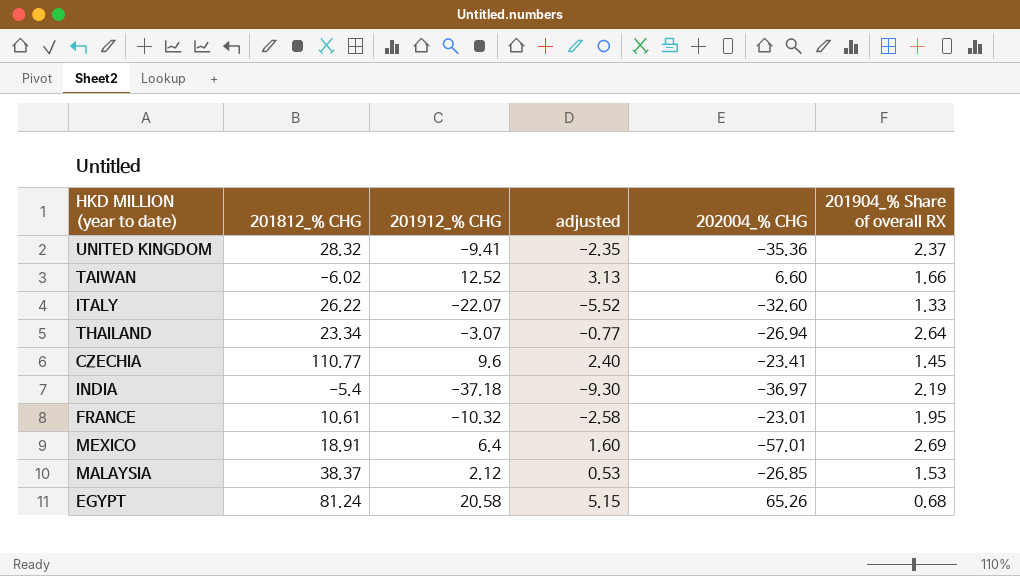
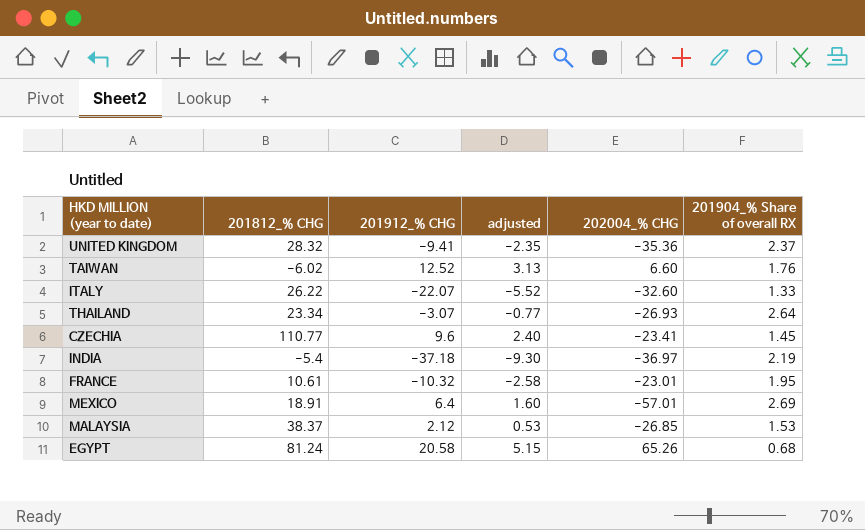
TAIWAN | 201904_% Share of overall RX: 1.66 -> 1.76
THAILAND | 202004_% CHG: -26.94 -> -26.93

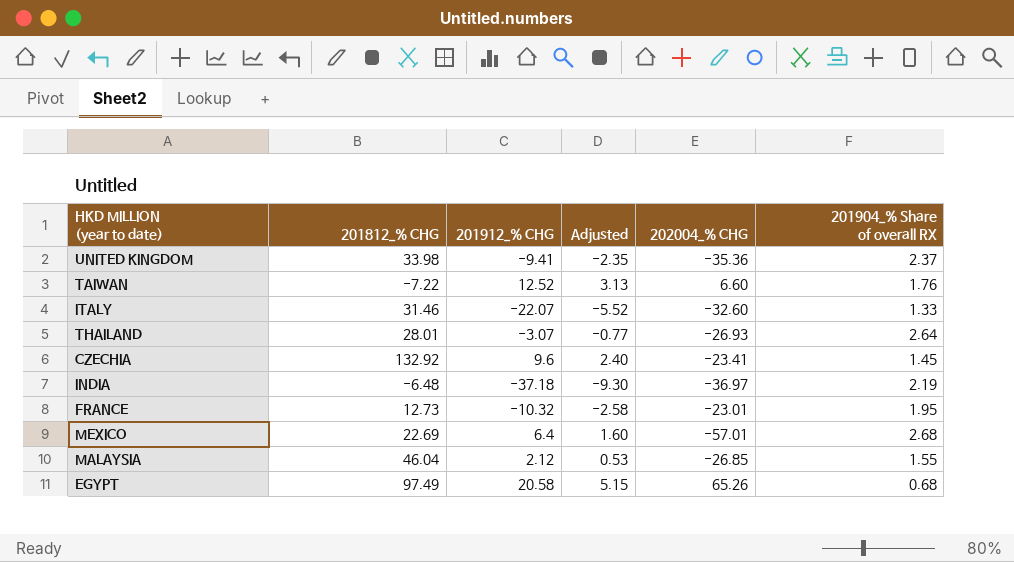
column name: adjusted -> Adjusted
UNITED KINGDOM | 201812_% CHG: 28.32 -> 33.98
TAIWAN | 201812_% CHG: -6.02 -> -7.22
ITALY | 201812_% CHG: 26.22 -> 31.46
THAILAND | 201812_% CHG: 23.34 -> 28.01
CZECHIA | 201812_% CHG: 110.77 -> 132.92
INDIA | 201812_% CHG: -5.4 -> -6.48
FRANCE | 201812_% CHG: 10.61 -> 12.73
MEXICO | 201812_% CHG: 18.91 -> 22.69
MEXICO | 201904_% Share of overall RX: 2.69 -> 2.68
MALAYSIA | 201812_% CHG: 38.37 -> 46.04
MALAYSIA | 201904_% Share of overall RX: 1.53 -> 1.55
EGYPT | 201812_% CHG: 81.24 -> 97.49

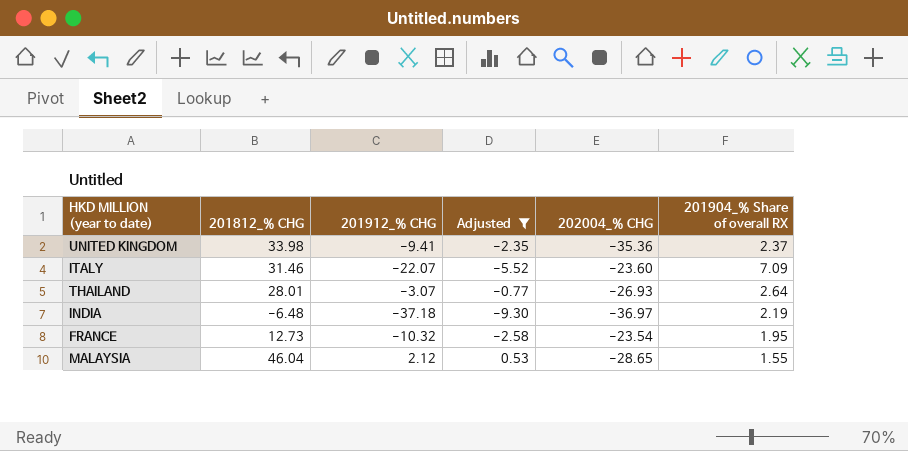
filter: none -> Adjusted <= 0.53
ITALY | 202004_% CHG: -32.60 -> -23.60
ITALY | 201904_% Share of overall RX: 1.33 -> 7.09
FRANCE | 202004_% CHG: -23.01 -> -23.54
MALAYSIA | 202004_% CHG: -26.85 -> -28.65

